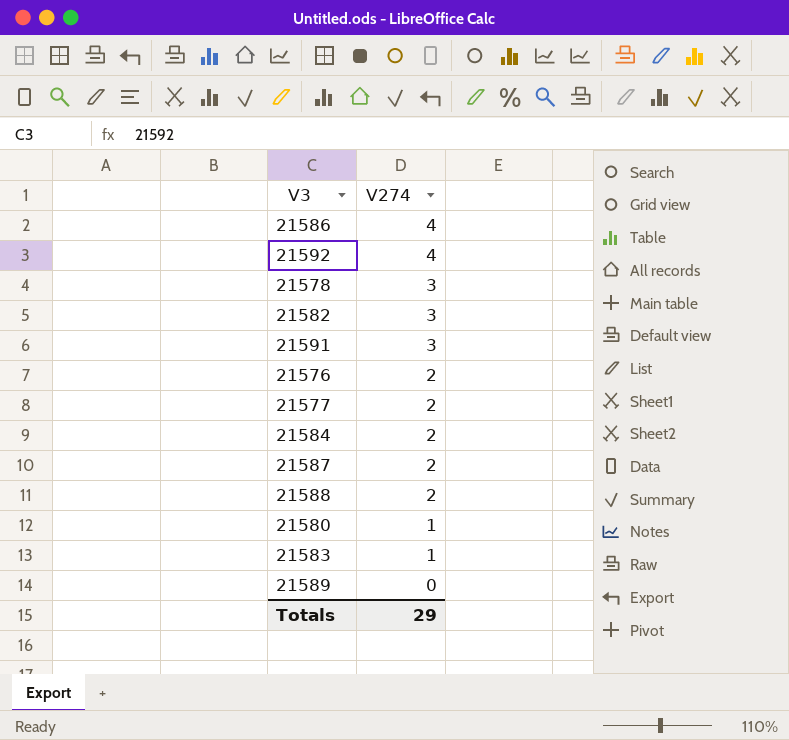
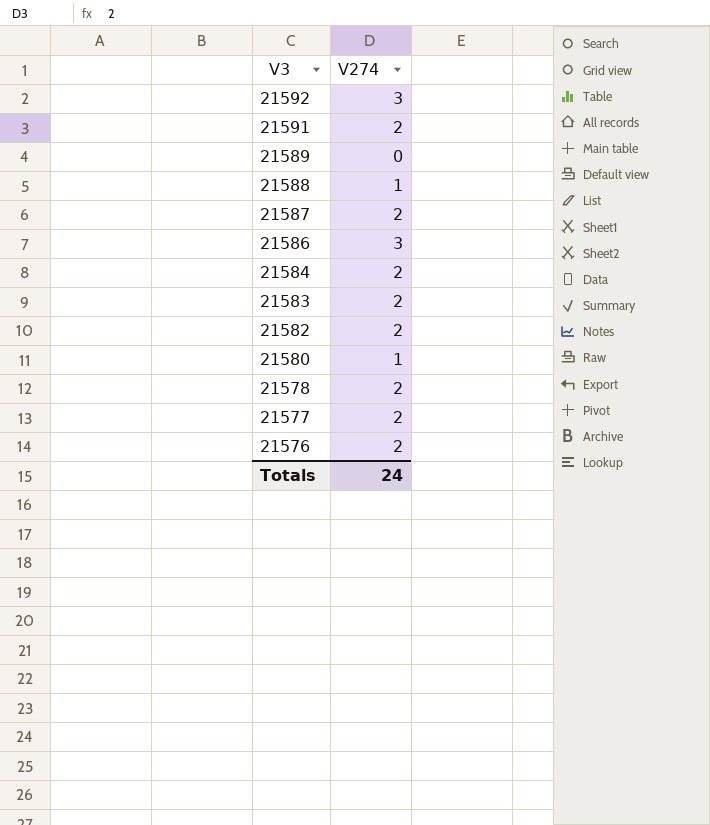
row order: V274 descending -> V3 descending
21592 | V274: 4 -> 3
21591 | V274: 3 -> 2
21588 | V274: 2 -> 1
21586 | V274: 4 -> 3
21583 | V274: 1 -> 2
21582 | V274: 3 -> 2
21578 | V274: 3 -> 2
Totals | V274: 29 -> 24

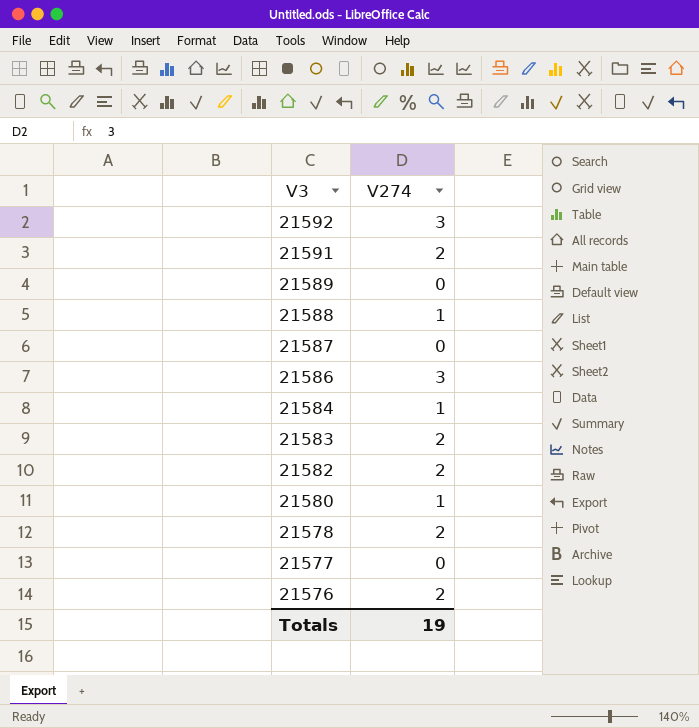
21587 | V274: 2 -> 0
21584 | V274: 2 -> 1
21577 | V274: 2 -> 0
Totals | V274: 24 -> 19

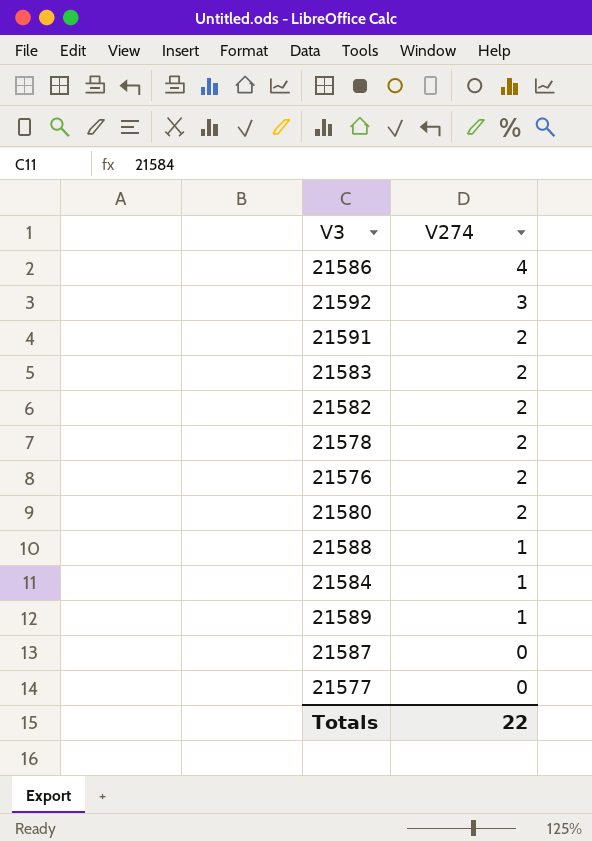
row order: V3 descending -> V274 descending
21586 | V274: 3 -> 4
21580 | V274: 1 -> 2
21589 | V274: 0 -> 1
Totals | V274: 19 -> 22

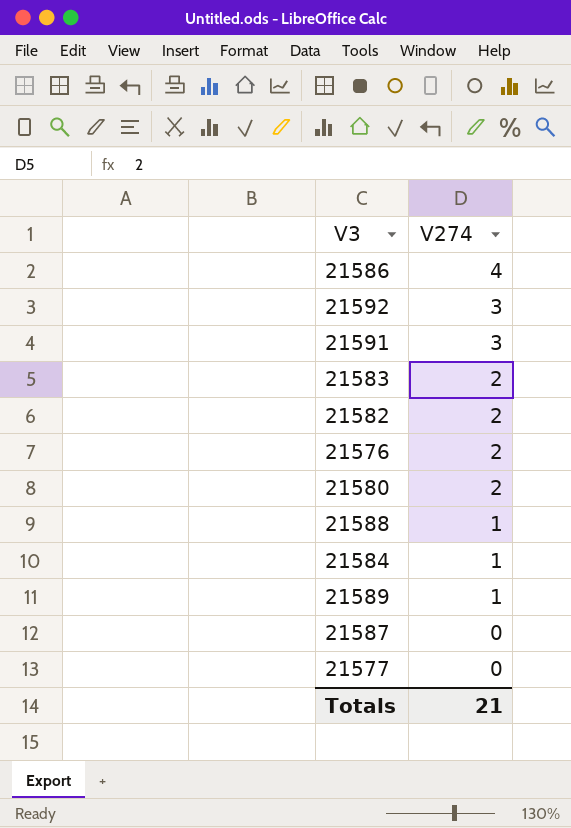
row 21578: 2 -> none
21591 | V274: 2 -> 3
Totals | V274: 22 -> 21

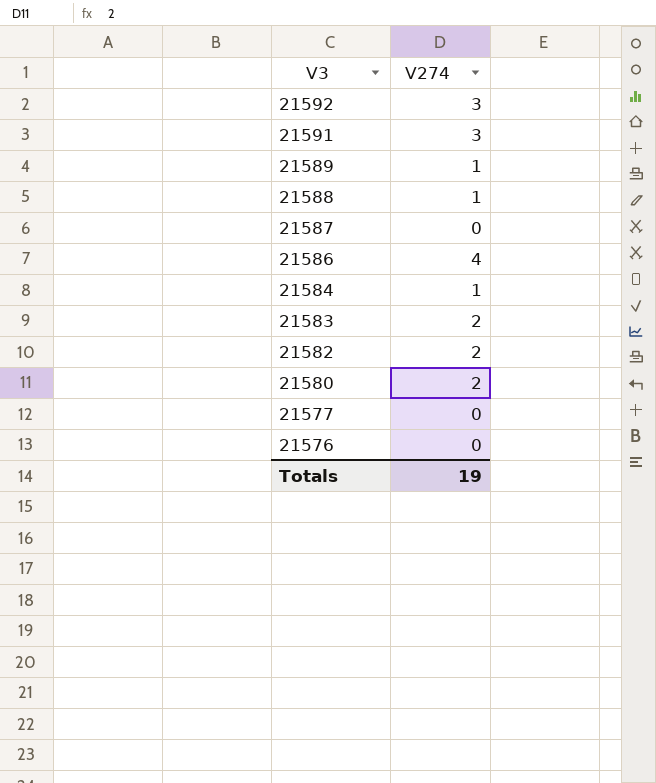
row order: V274 descending -> V3 descending
21576 | V274: 2 -> 0
Totals | V274: 21 -> 19

